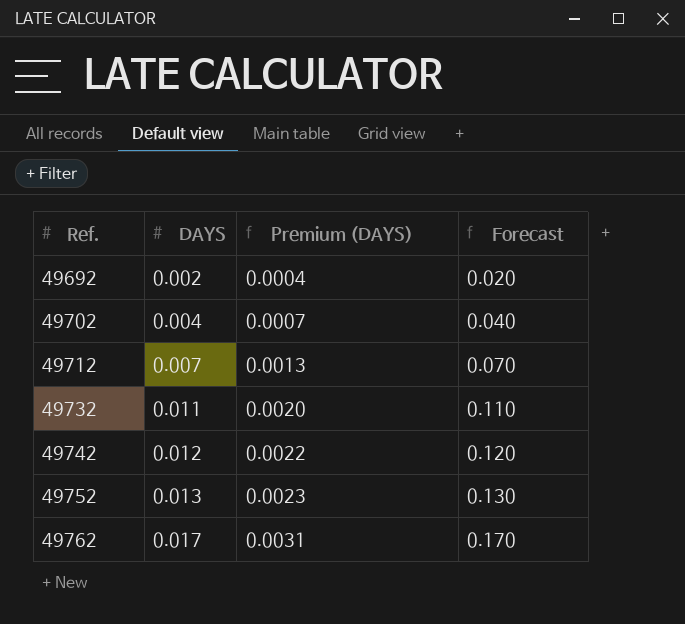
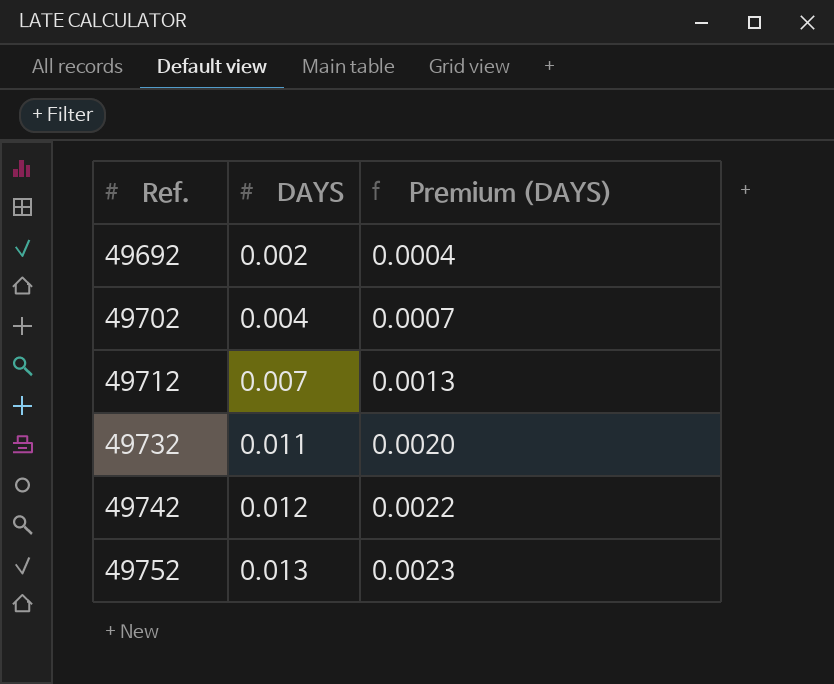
column Forecast | formula: [DAYS] * 10 -> none
row 49762: 0.017 | 0.0031 | 0.170 -> none

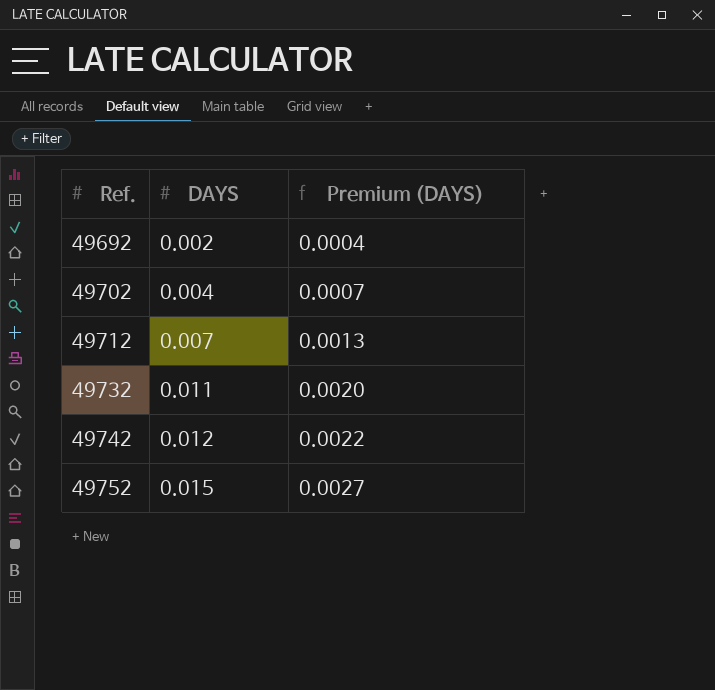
49752 | DAYS: 0.013 -> 0.015
49752 | Premium (DAYS): 0.0023 -> 0.0027

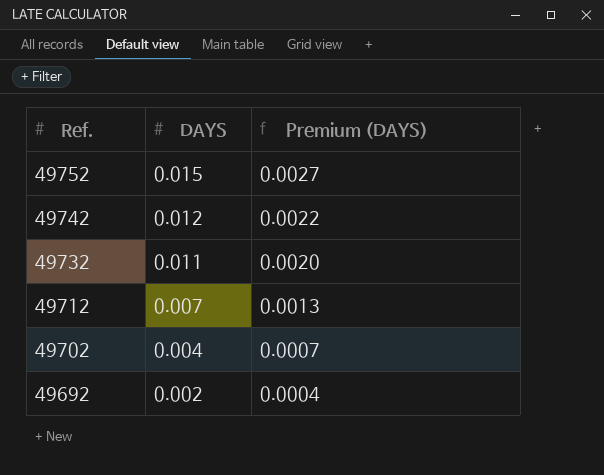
row order: Ref. ascending -> Ref. descending

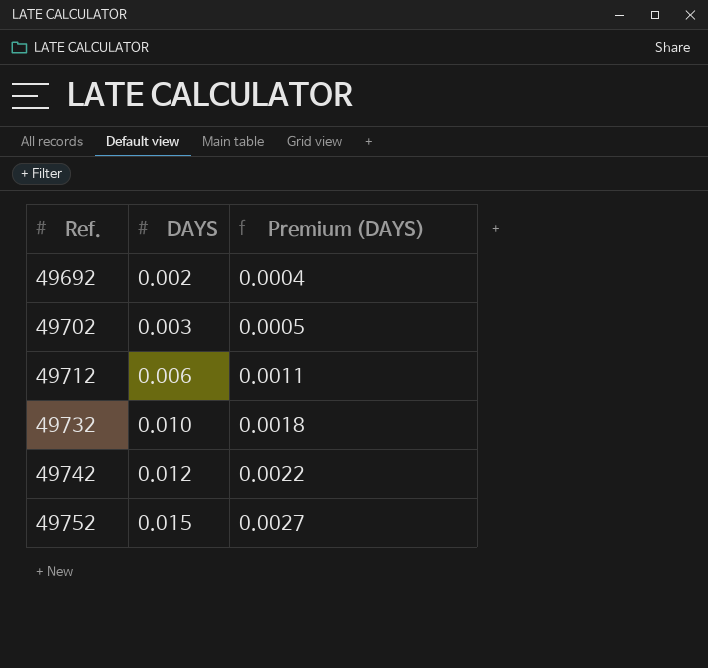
row order: Ref. descending -> Ref. ascending
49702 | DAYS: 0.004 -> 0.003
49702 | Premium (DAYS): 0.0007 -> 0.0005
49712 | DAYS: 0.007 -> 0.006
49712 | Premium (DAYS): 0.0013 -> 0.0011
49732 | DAYS: 0.011 -> 0.010
49732 | Premium (DAYS): 0.0020 -> 0.0018

